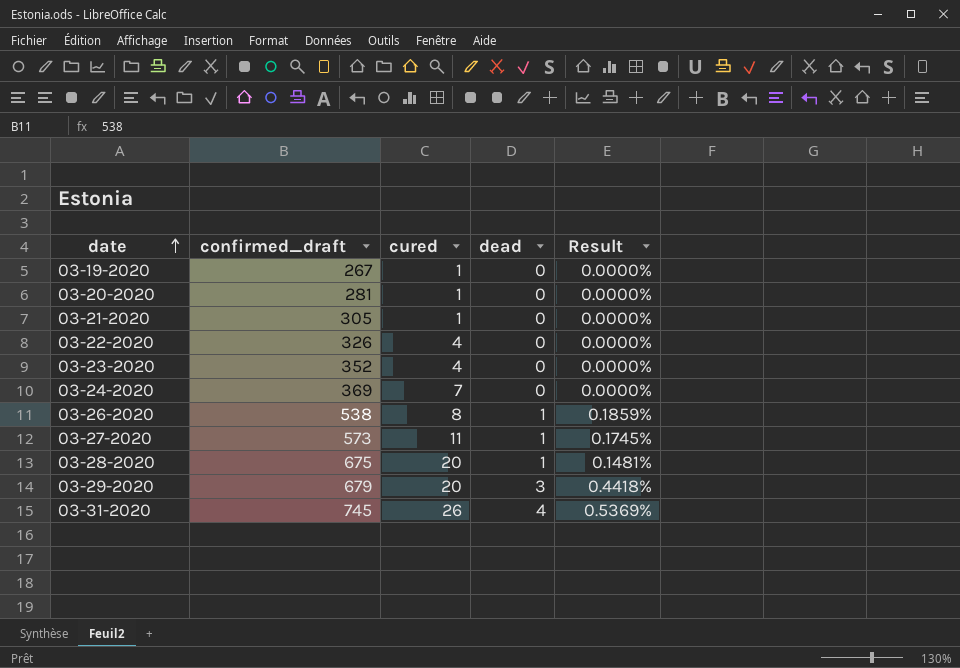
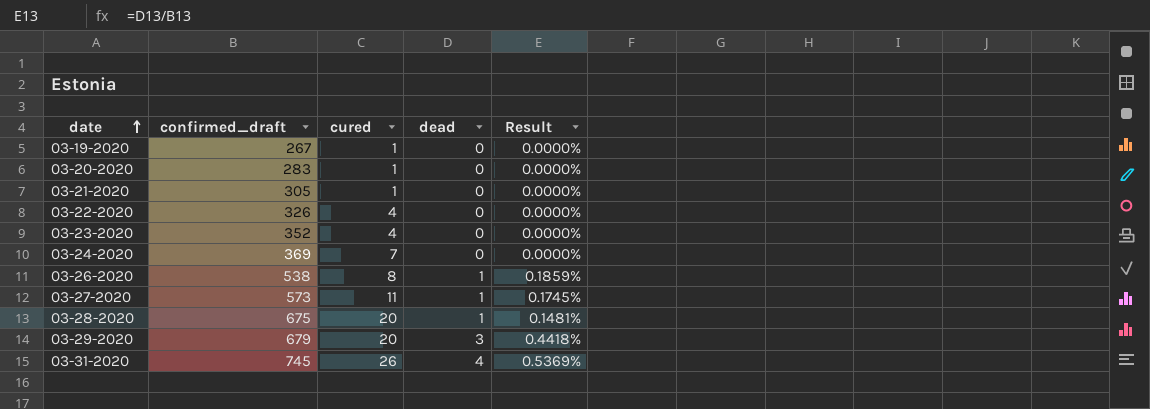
03-20-2020 | confirmed_draft: 281 -> 283

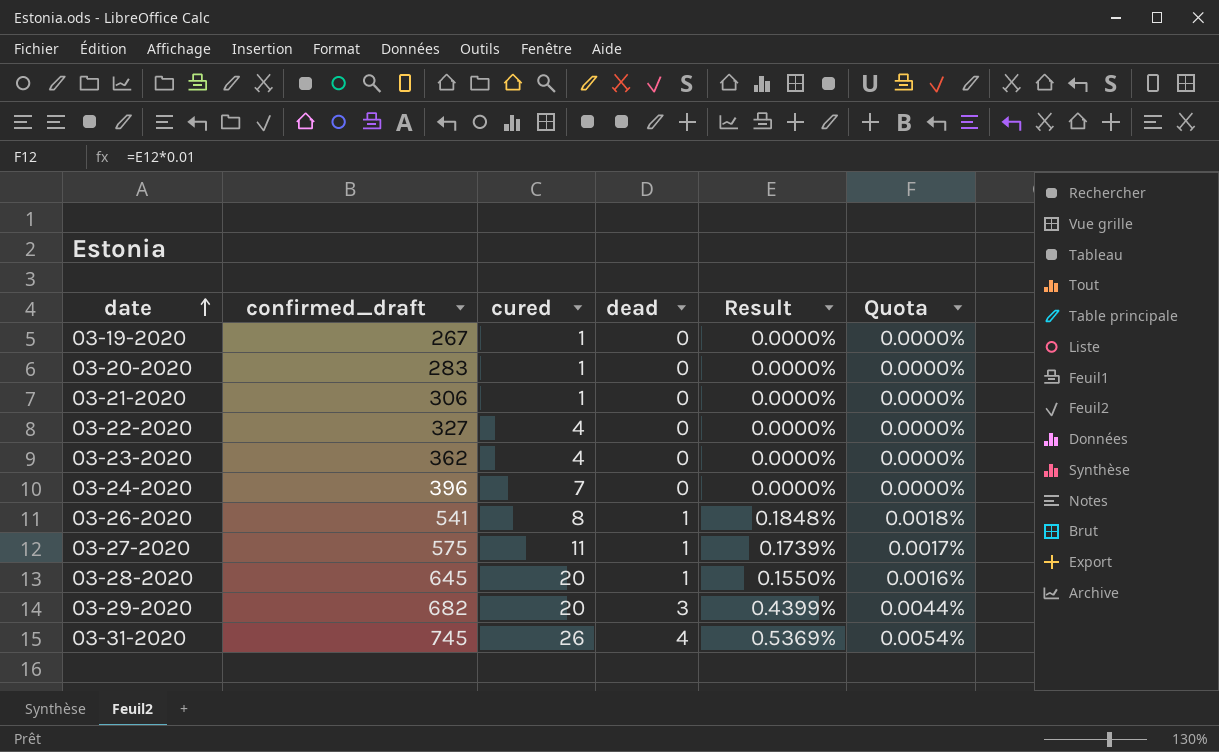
column Quota | formula: none -> [Result] * 0.01
03-21-2020 | confirmed_draft: 305 -> 306
03-22-2020 | confirmed_draft: 326 -> 327
03-23-2020 | confirmed_draft: 352 -> 362
03-24-2020 | confirmed_draft: 369 -> 396
03-26-2020 | confirmed_draft: 538 -> 541
03-26-2020 | Result: 0.1859% -> 0.1848%
03-27-2020 | confirmed_draft: 573 -> 575
03-27-2020 | Result: 0.1745% -> 0.1739%
03-28-2020 | confirmed_draft: 675 -> 645
03-28-2020 | Result: 0.1481% -> 0.1550%
03-29-2020 | confirmed_draft: 679 -> 682
03-29-2020 | Result: 0.4418% -> 0.4399%

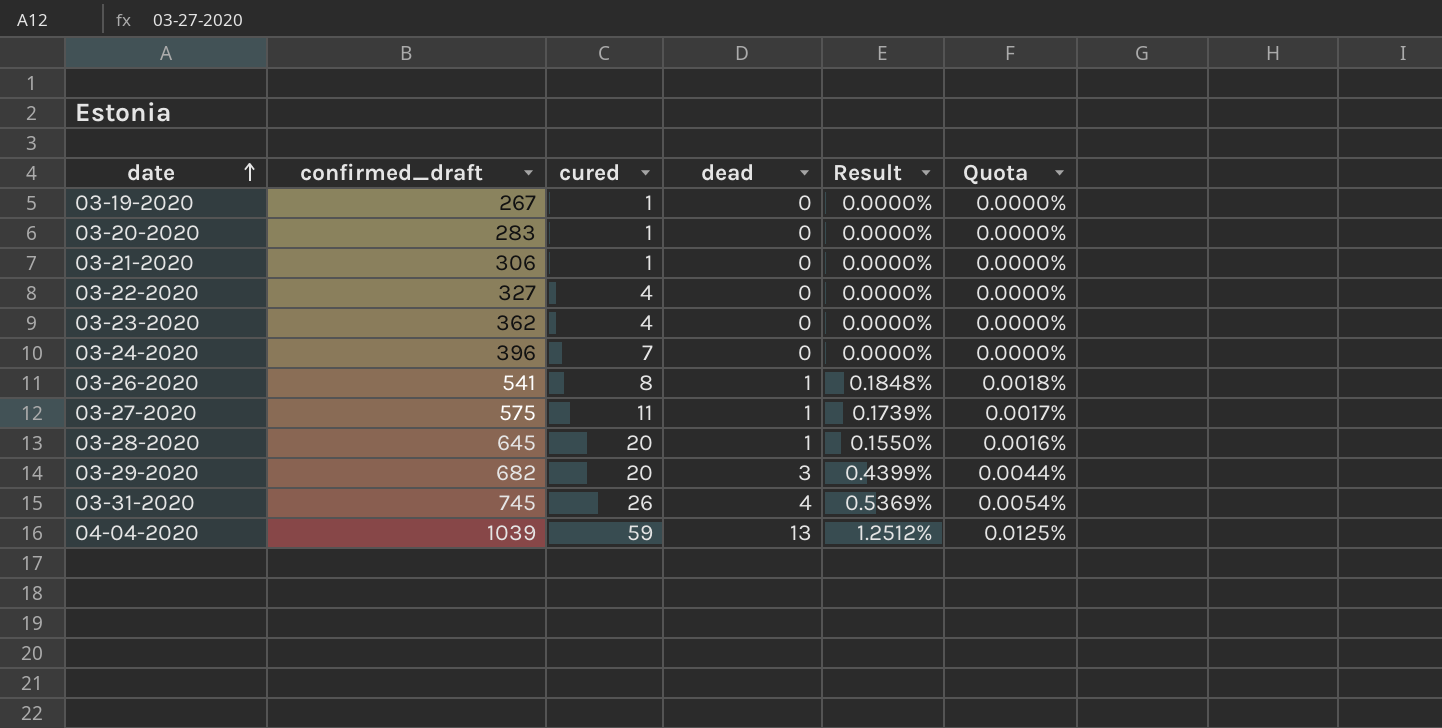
row 04-04-2020: none -> 1039 | 59 | 13 | 1.2512% | 0.0125%

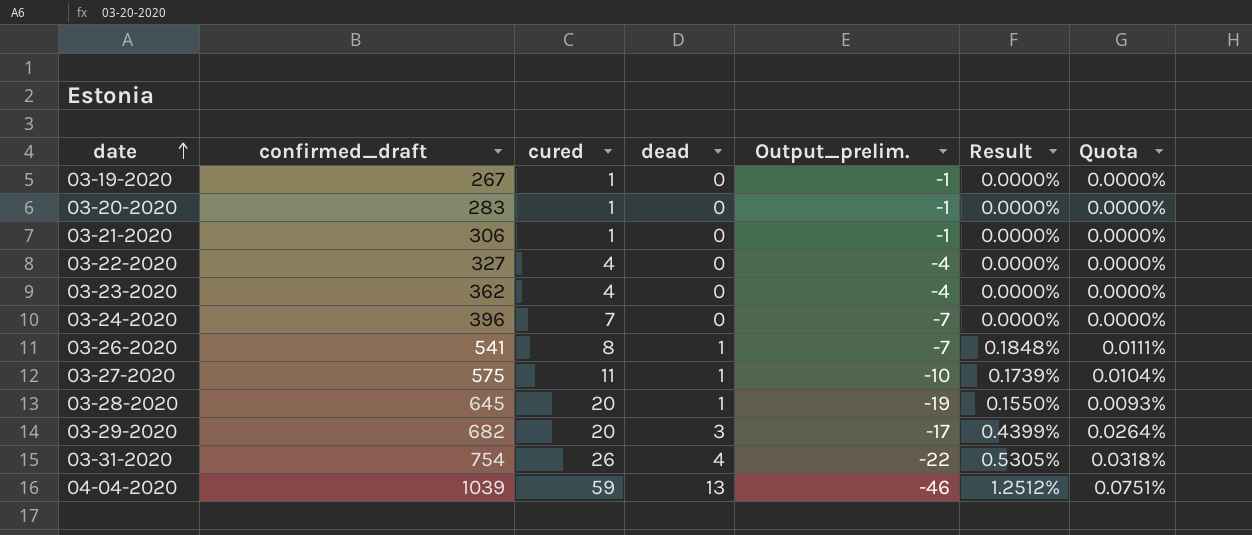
column Output_prelim. | formula: none -> [dead] - [cured]
column Quota | formula: [Result] * 0.01 -> [Result] * 0.06
03-31-2020 | confirmed_draft: 745 -> 754
03-31-2020 | Result: 0.5369% -> 0.5305%

